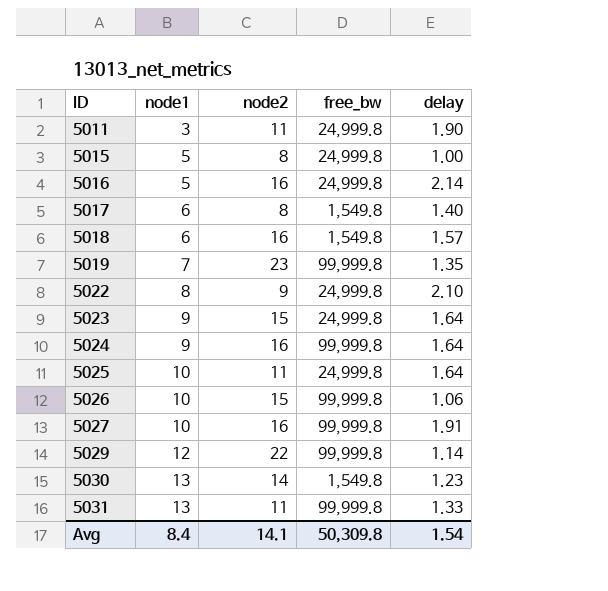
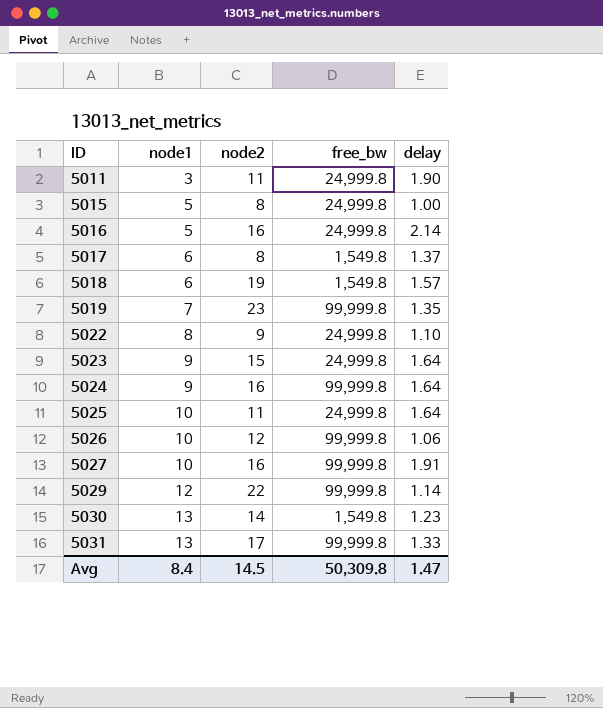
5017 | delay: 1.40 -> 1.37
5018 | node2: 16 -> 19
5022 | delay: 2.10 -> 1.10
5026 | node2: 15 -> 12
5031 | node2: 11 -> 17
Avg | node2: 14.1 -> 14.5
Avg | delay: 1.54 -> 1.47

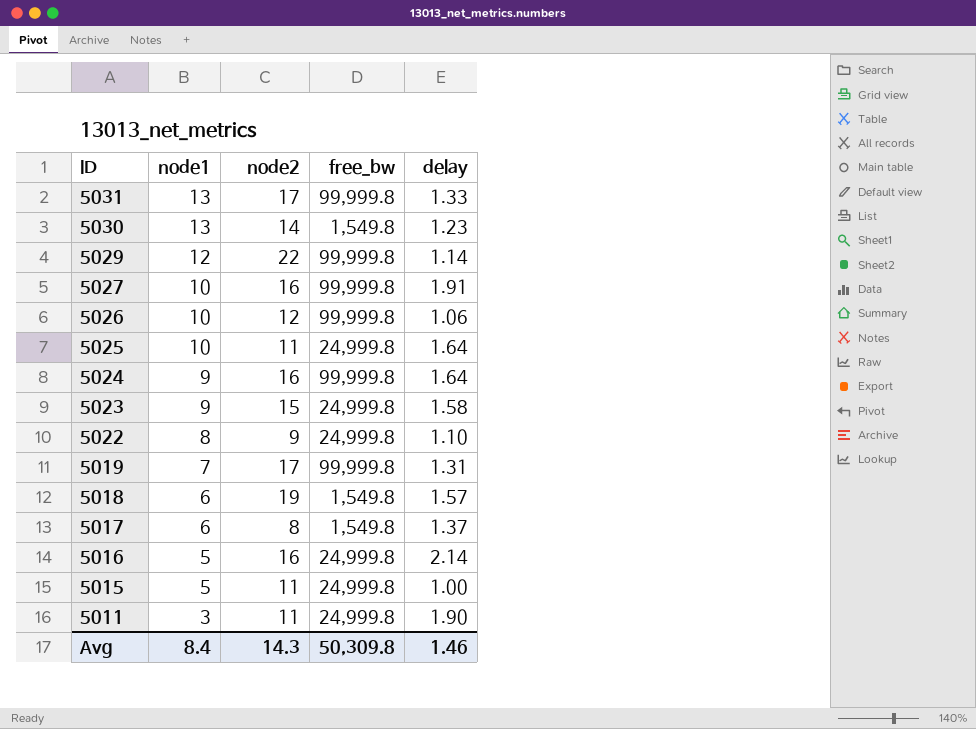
row order: ID ascending -> ID descending
5023 | delay: 1.64 -> 1.58
5019 | node2: 23 -> 17
5019 | delay: 1.35 -> 1.31
5015 | node2: 8 -> 11
Avg | node2: 14.5 -> 14.3
Avg | delay: 1.47 -> 1.46

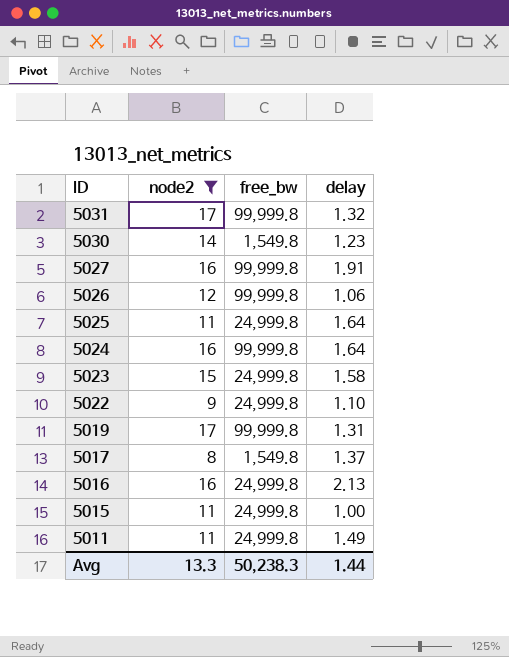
filter: none -> node2 <= 17
column node1 | position: 2 -> none
5031 | delay: 1.33 -> 1.32
5016 | delay: 2.14 -> 2.13
5011 | delay: 1.90 -> 1.49
Avg | node2: 14.3 -> 13.3
Avg | free_bw: 50,309.8 -> 50,238.3
Avg | delay: 1.46 -> 1.44

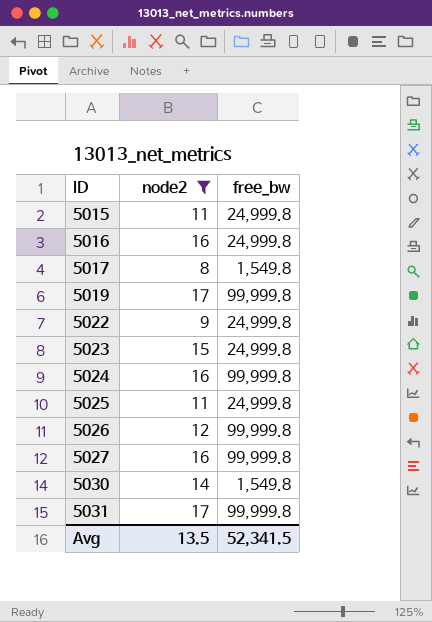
row order: ID descending -> ID ascending
column delay | position: 4 -> none
row 5011: 11 | 24,999.8 | 1.49 -> none
Avg | node2: 13.3 -> 13.5
Avg | free_bw: 50,238.3 -> 52,341.5

